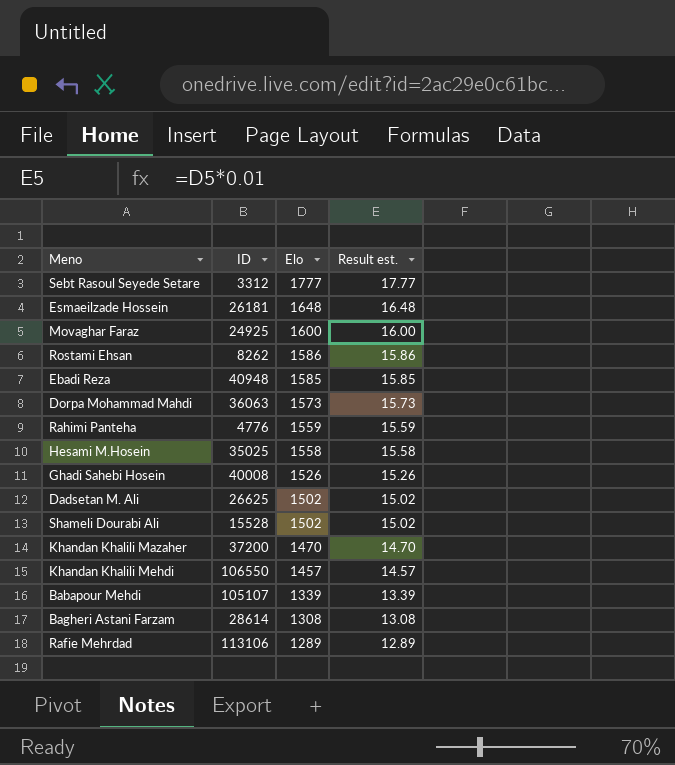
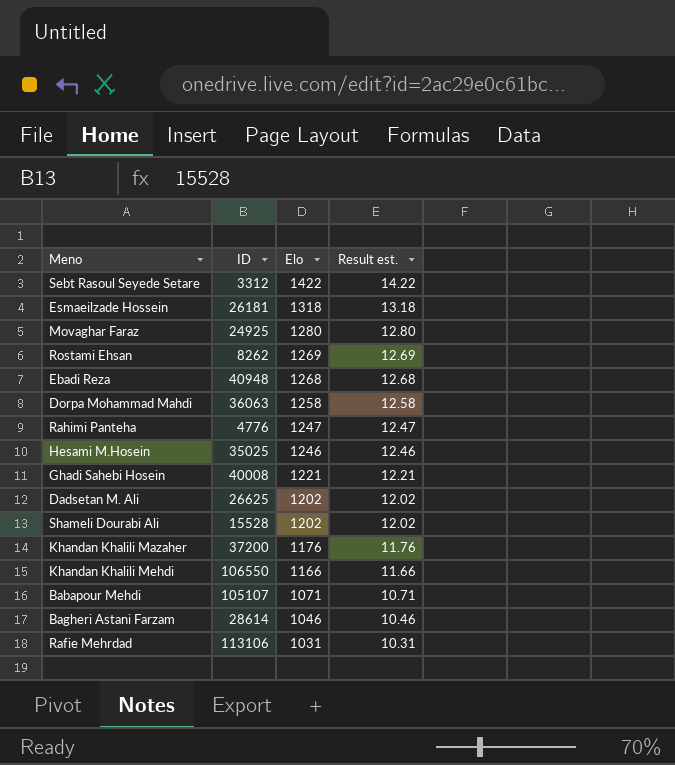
Sebt Rasoul Seyede Setare | Elo: 1777 -> 1422
Sebt Rasoul Seyede Setare | Result est.: 17.77 -> 14.22
Esmaeilzade Hossein | Elo: 1648 -> 1318
Esmaeilzade Hossein | Result est.: 16.48 -> 13.18
Movaghar Faraz | Elo: 1600 -> 1280
Movaghar Faraz | Result est.: 16.00 -> 12.80
Rostami Ehsan | Elo: 1586 -> 1269
Rostami Ehsan | Result est.: 15.86 -> 12.69
Ebadi Reza | Elo: 1585 -> 1268
Ebadi Reza | Result est.: 15.85 -> 12.68
Dorpa Mohammad Mahdi | Elo: 1573 -> 1258
Dorpa Mohammad Mahdi | Result est.: 15.73 -> 12.58
Rahimi Panteha | Elo: 1559 -> 1247
Rahimi Panteha | Result est.: 15.59 -> 12.47
Hesami M.Hosein | Elo: 1558 -> 1246
Hesami M.Hosein | Result est.: 15.58 -> 12.46
Ghadi Sahebi Hosein | Elo: 1526 -> 1221
Ghadi Sahebi Hosein | Result est.: 15.26 -> 12.21
Dadsetan M. Ali | Elo: 1502 -> 1202
Dadsetan M. Ali | Result est.: 15.02 -> 12.02
Shameli Dourabi Ali | Elo: 1502 -> 1202
Shameli Dourabi Ali | Result est.: 15.02 -> 12.02
Khandan Khalili Mazaher | Elo: 1470 -> 1176
Khandan Khalili Mazaher | Result est.: 14.70 -> 11.76
Khandan Khalili Mehdi | Elo: 1457 -> 1166
Khandan Khalili Mehdi | Result est.: 14.57 -> 11.66
Babapour Mehdi | Elo: 1339 -> 1071
Babapour Mehdi | Result est.: 13.39 -> 10.71
Bagheri Astani Farzam | Elo: 1308 -> 1046
Bagheri Astani Farzam | Result est.: 13.08 -> 10.46
Rafie Mehrdad | Elo: 1289 -> 1031
Rafie Mehrdad | Result est.: 12.89 -> 10.31

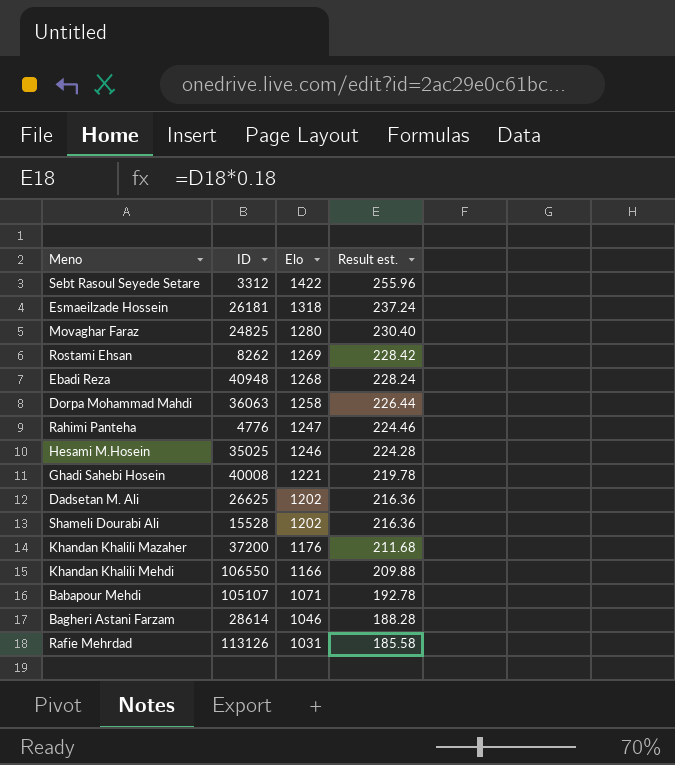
column Result est. | formula: [Elo] * 0.01 -> [Elo] * 0.18
Movaghar Faraz | ID: 24925 -> 24825
Rafie Mehrdad | ID: 113106 -> 113126

